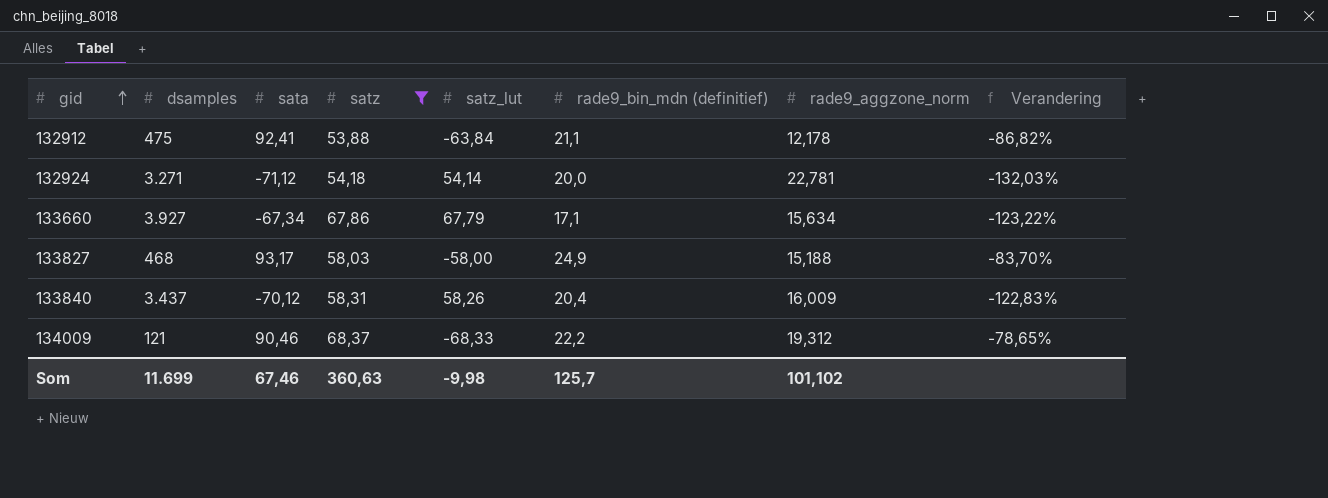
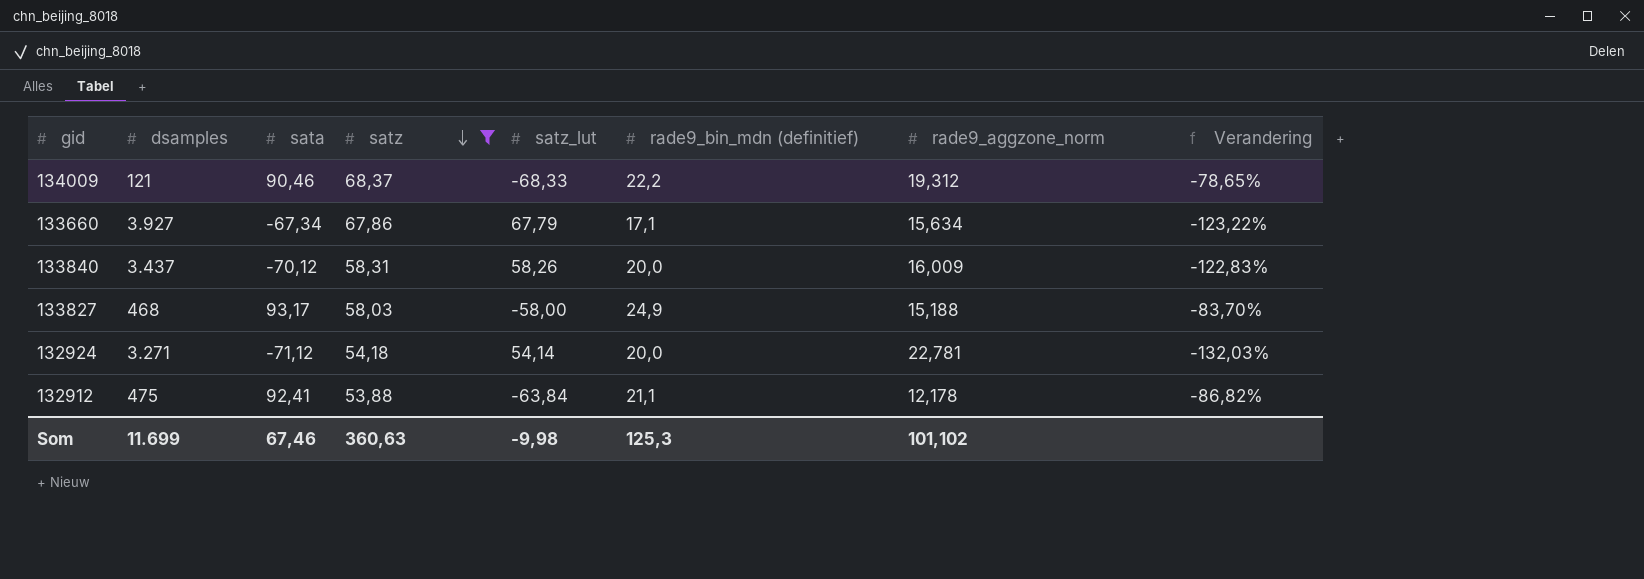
row order: gid ascending -> satz descending
133840 | rade9_bin_mdn (definitief): 20,4 -> 20,0
Som | rade9_bin_mdn (definitief): 125,7 -> 125,3

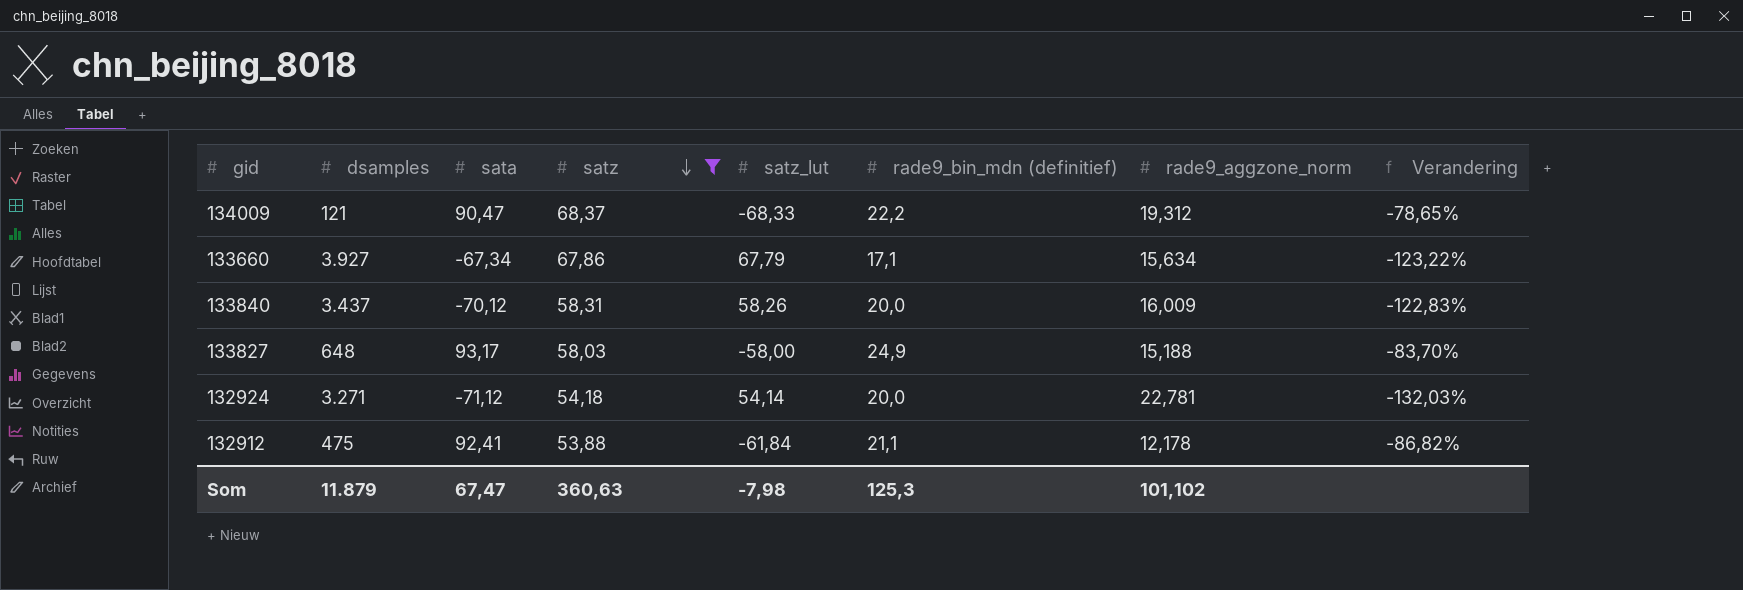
134009 | sata: 90,46 -> 90,47
133827 | dsamples: 468 -> 648
132912 | satz_lut: -63,84 -> -61,84
Som | dsamples: 11.699 -> 11.879
Som | sata: 67,46 -> 67,47
Som | satz_lut: -9,98 -> -7,98

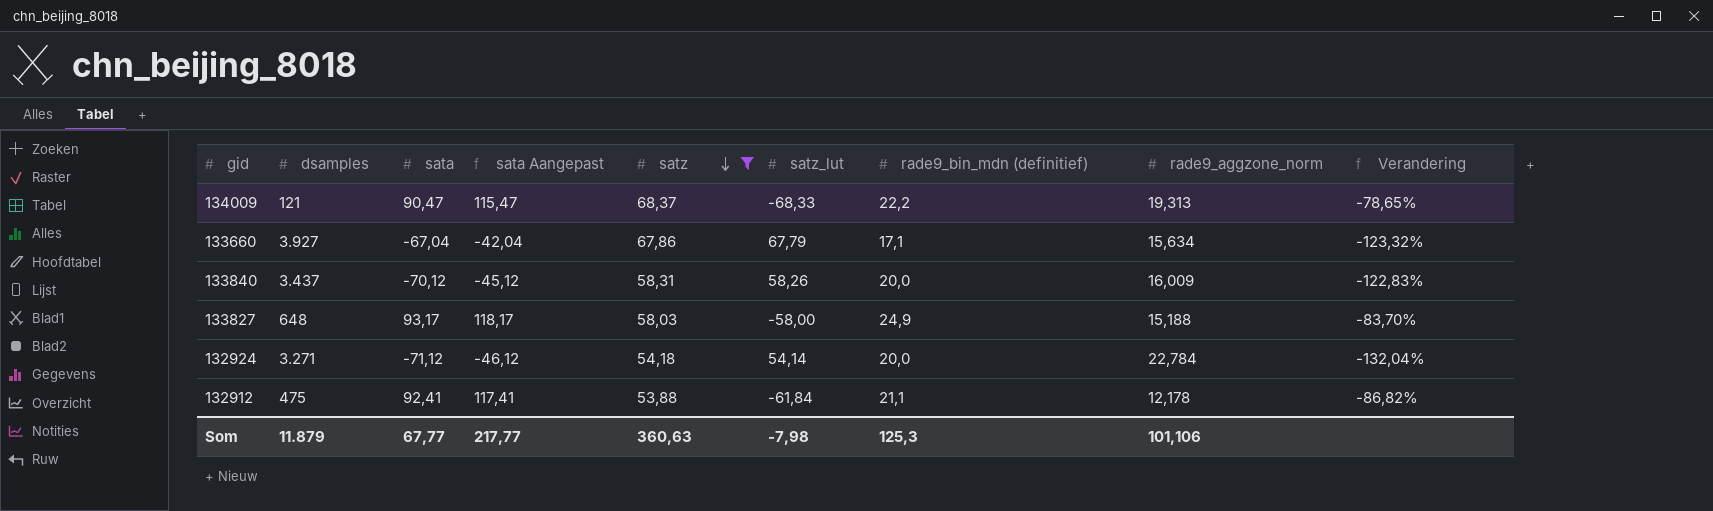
column sata Aangepast | formula: none -> [sata] + 25
134009 | rade9_aggzone_norm: 19,312 -> 19,313
133660 | sata: -67,34 -> -67,04
133660 | Verandering: -123,22% -> -123,32%
132924 | rade9_aggzone_norm: 22,781 -> 22,784
132924 | Verandering: -132,03% -> -132,04%
Som | sata: 67,47 -> 67,77
Som | rade9_aggzone_norm: 101,102 -> 101,106

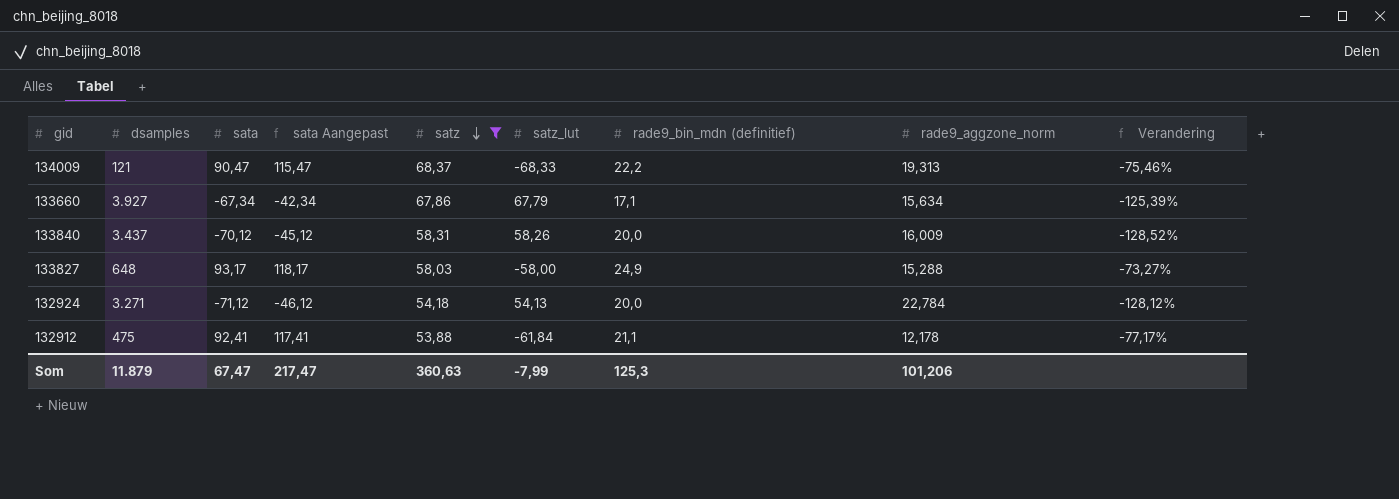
column Verandering | formula: ([rade9_aggzone_norm] - [sata]) / [sata] -> ([rade9_bin_mdn (definitief)] - [sata]) / [sata]
133660 | sata: -67,04 -> -67,34
133660 | sata Aangepast: -42,04 -> -42,34
133827 | rade9_aggzone_norm: 15,188 -> 15,288
132924 | satz_lut: 54,14 -> 54,13
Som | sata: 67,77 -> 67,47
Som | sata Aangepast: 217,77 -> 217,47
Som | satz_lut: -7,98 -> -7,99
Som | rade9_aggzone_norm: 101,106 -> 101,206

